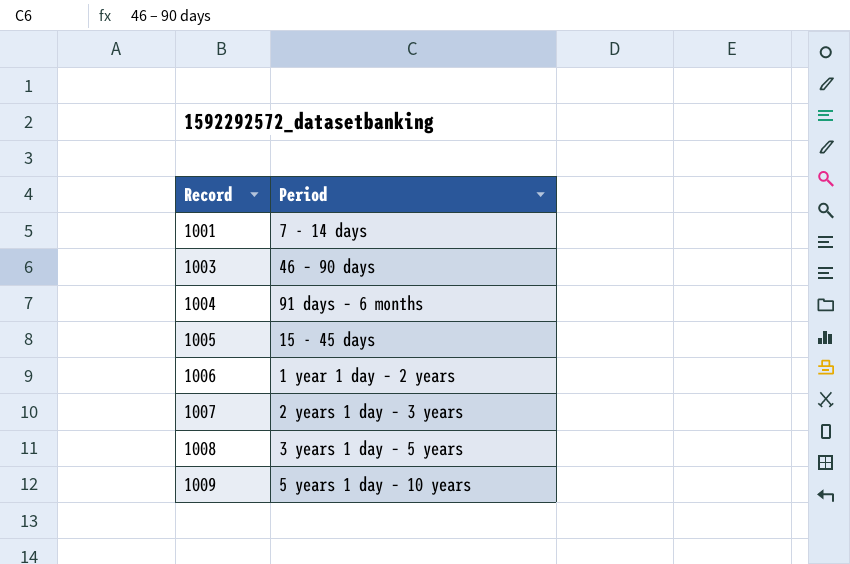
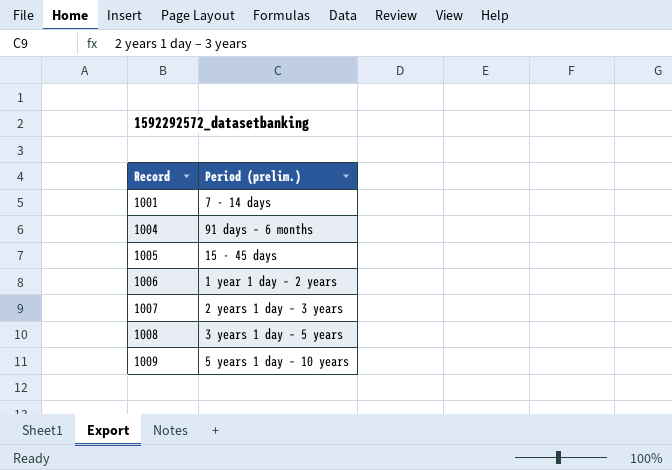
column name: Period -> Period (prelim.)
row 1003: 46 – 90 days -> none

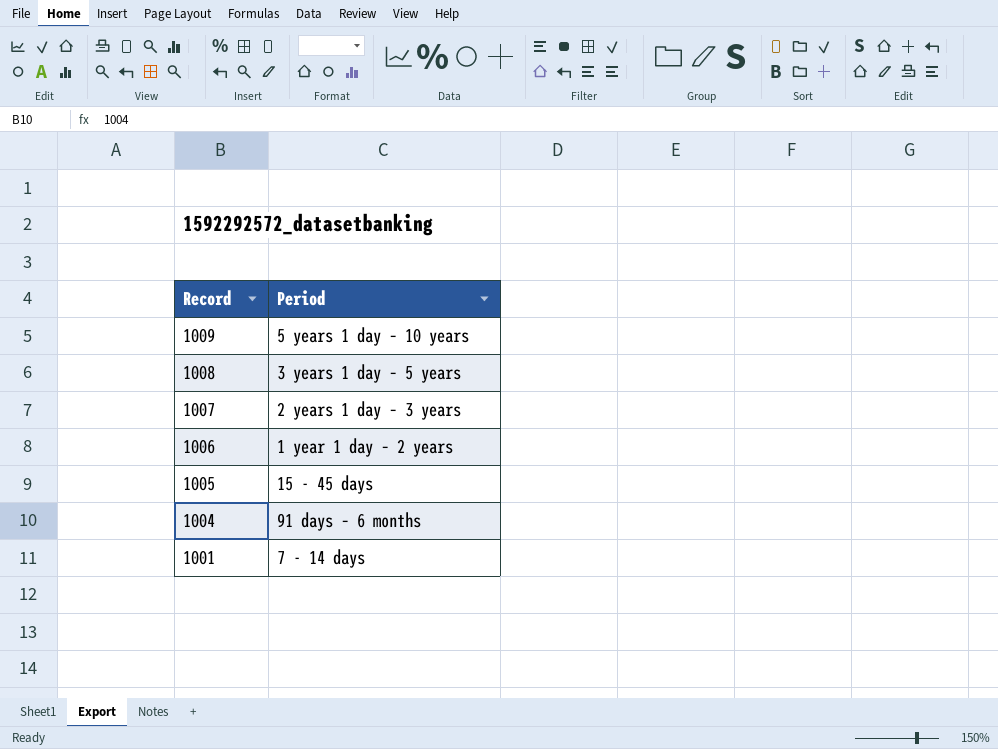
row order: Record ascending -> Record descending
column name: Period (prelim.) -> Period

